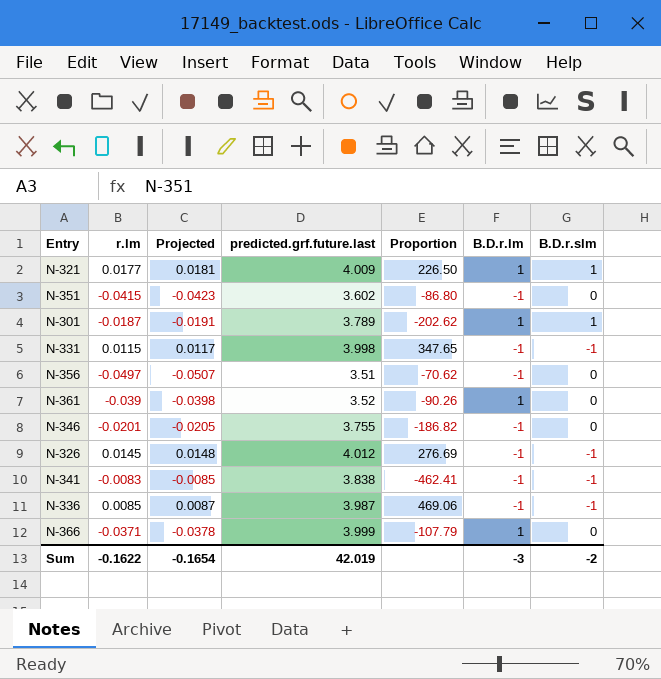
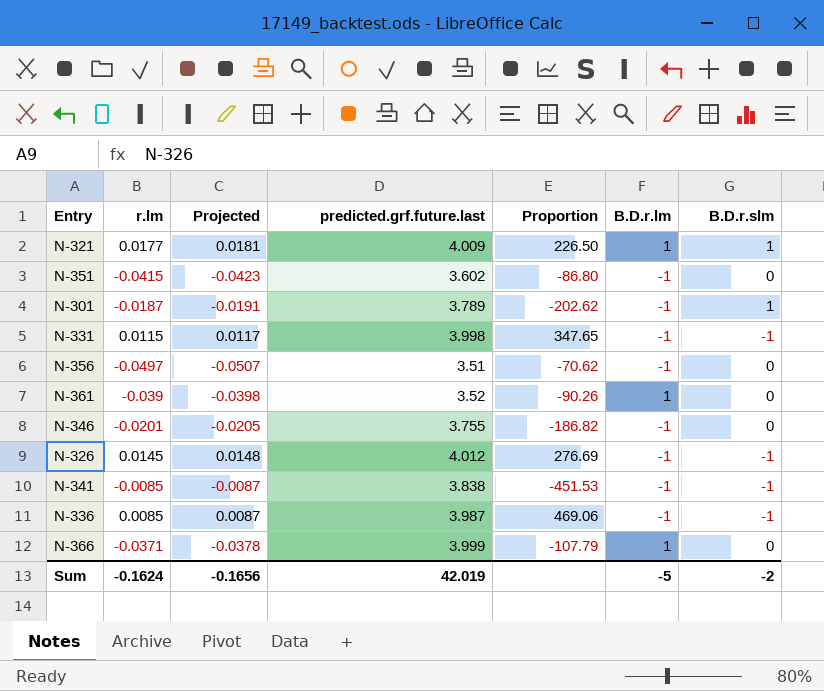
N-301 | B.D.r.lm: 1 -> -1
N-341 | r.lm: -0.0083 -> -0.0085
N-341 | Projected: -0.0085 -> -0.0087
N-341 | Proportion: -462.41 -> -451.53
Sum | r.lm: -0.1622 -> -0.1624
Sum | Projected: -0.1654 -> -0.1656
Sum | B.D.r.lm: -3 -> -5

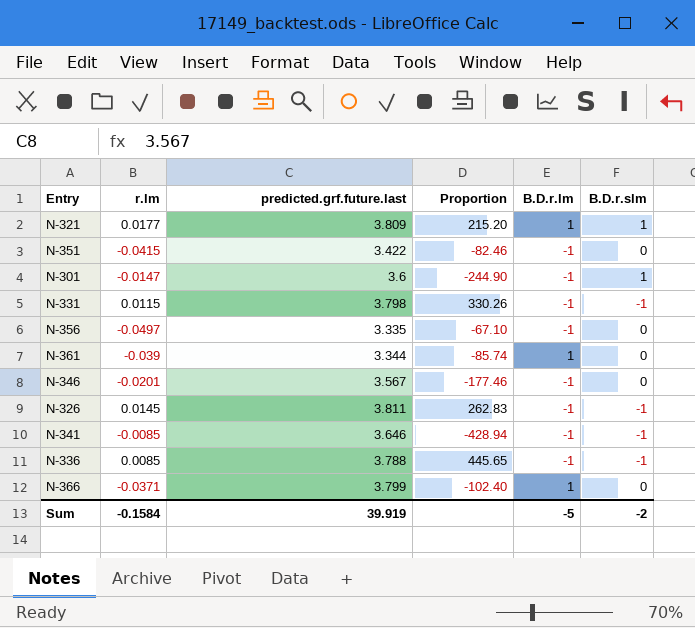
column Projected | formula: [r.lm] * 1.02 -> none
N-321 | predicted.grf.future.last: 4.009 -> 3.809
N-321 | Proportion: 226.50 -> 215.20
N-351 | predicted.grf.future.last: 3.602 -> 3.422
N-351 | Proportion: -86.80 -> -82.46
N-301 | r.lm: -0.0187 -> -0.0147
N-301 | predicted.grf.future.last: 3.789 -> 3.6
N-301 | Proportion: -202.62 -> -244.90
N-331 | predicted.grf.future.last: 3.998 -> 3.798
N-331 | Proportion: 347.65 -> 330.26
N-356 | predicted.grf.future.last: 3.51 -> 3.335
N-356 | Proportion: -70.62 -> -67.10
N-361 | predicted.grf.future.last: 3.52 -> 3.344
N-361 | Proportion: -90.26 -> -85.74
N-346 | predicted.grf.future.last: 3.755 -> 3.567
N-346 | Proportion: -186.82 -> -177.46
N-326 | predicted.grf.future.last: 4.012 -> 3.811
N-326 | Proportion: 276.69 -> 262.83
N-341 | predicted.grf.future.last: 3.838 -> 3.646
N-341 | Proportion: -451.53 -> -428.94
N-336 | predicted.grf.future.last: 3.987 -> 3.788
N-336 | Proportion: 469.06 -> 445.65
N-366 | predicted.grf.future.last: 3.999 -> 3.799
N-366 | Proportion: -107.79 -> -102.40
Sum | r.lm: -0.1624 -> -0.1584
Sum | predicted.grf.future.last: 42.019 -> 39.919

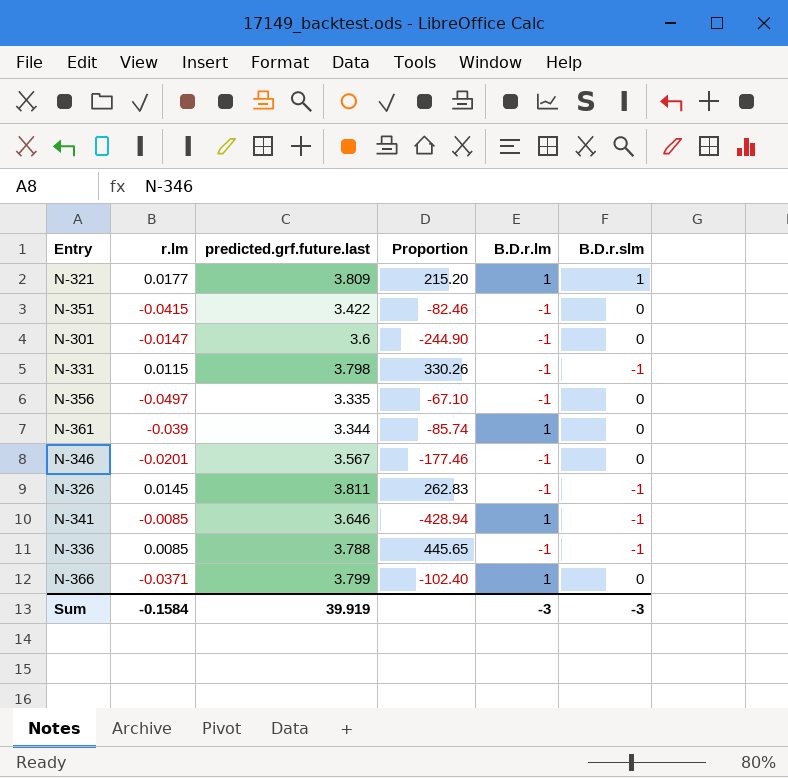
N-301 | B.D.r.slm: 1 -> 0
N-341 | B.D.r.lm: -1 -> 1
Sum | B.D.r.lm: -5 -> -3
Sum | B.D.r.slm: -2 -> -3

